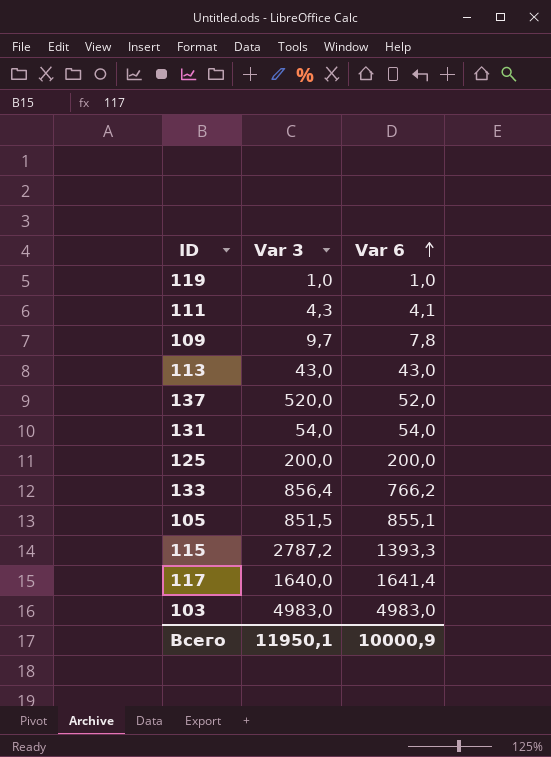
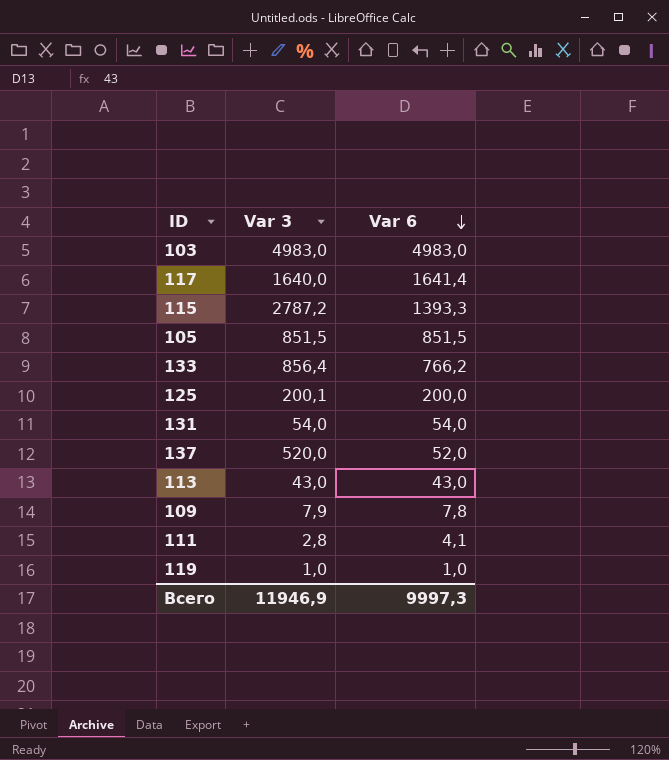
row order: Var 6 ascending -> Var 6 descending
105 | Var 6: 855,1 -> 851,5
125 | Var 3: 200,0 -> 200,1
109 | Var 3: 9,7 -> 7,9
111 | Var 3: 4,3 -> 2,8
Всего | Var 3: 11950,1 -> 11946,9
Всего | Var 6: 10000,9 -> 9997,3

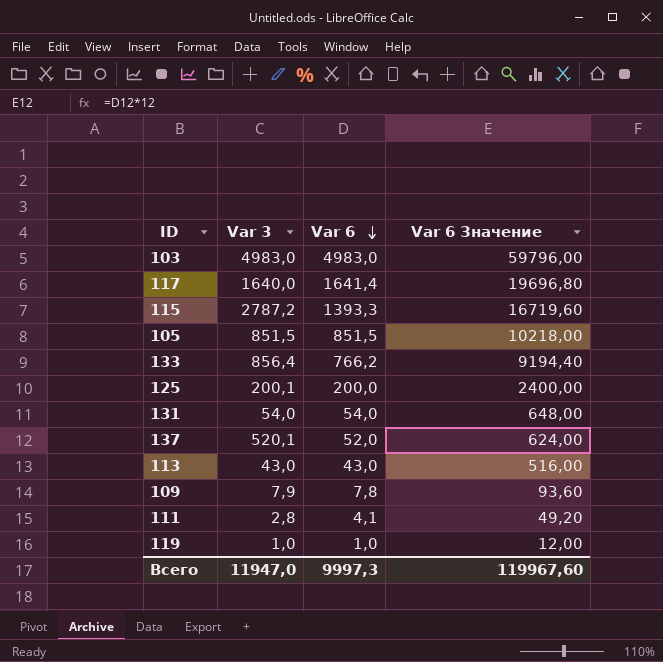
column Var 6 Значение | formula: none -> [Var 6] * 12
137 | Var 3: 520,0 -> 520,1
Всего | Var 3: 11946,9 -> 11947,0

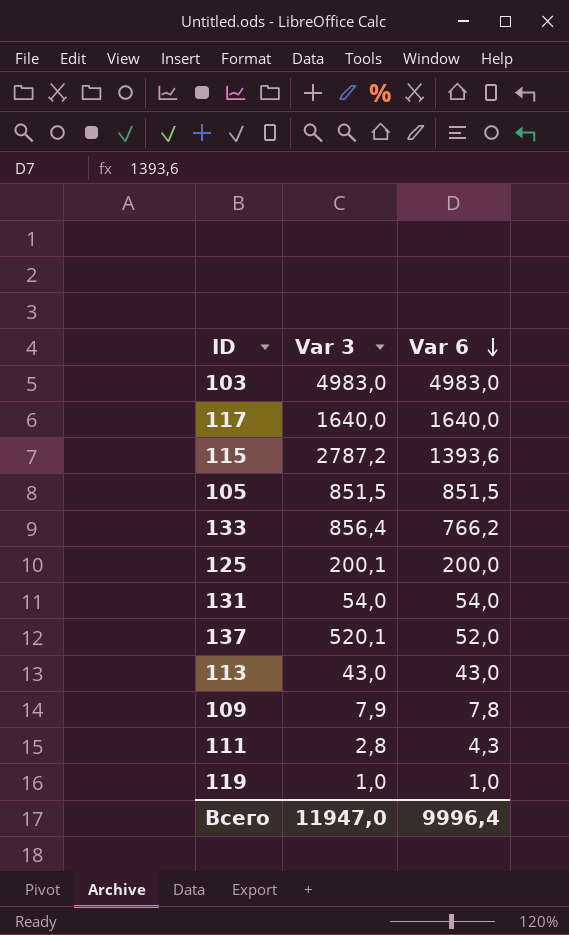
column Var 6 Значение | formula: [Var 6] * 12 -> none
117 | Var 6: 1641,4 -> 1640,0
115 | Var 6: 1393,3 -> 1393,6
111 | Var 6: 4,1 -> 4,3
Всего | Var 6: 9997,3 -> 9996,4

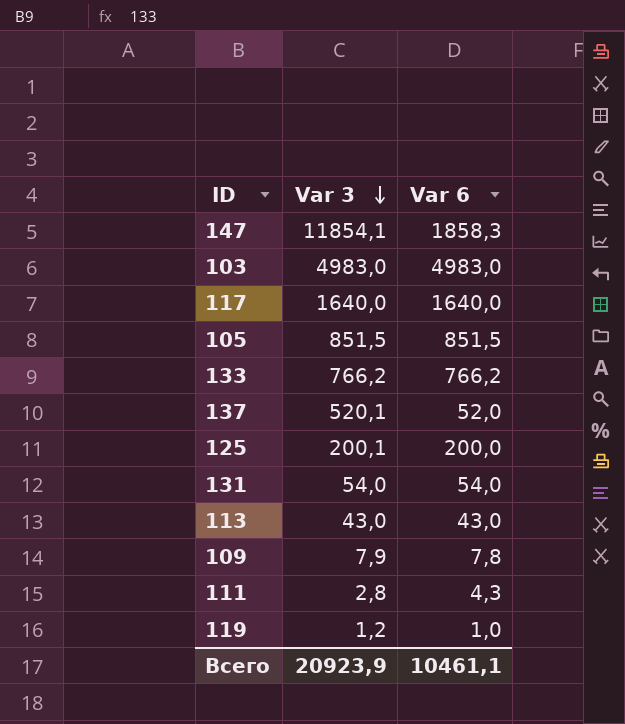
row order: Var 6 descending -> Var 3 descending
row 115: 2787,2 | 1393,6 -> none
row 147: none -> 11854,1 | 1858,3
133 | Var 3: 856,4 -> 766,2
119 | Var 3: 1,0 -> 1,2
Всего | Var 3: 11947,0 -> 20923,9
Всего | Var 6: 9996,4 -> 10461,1

